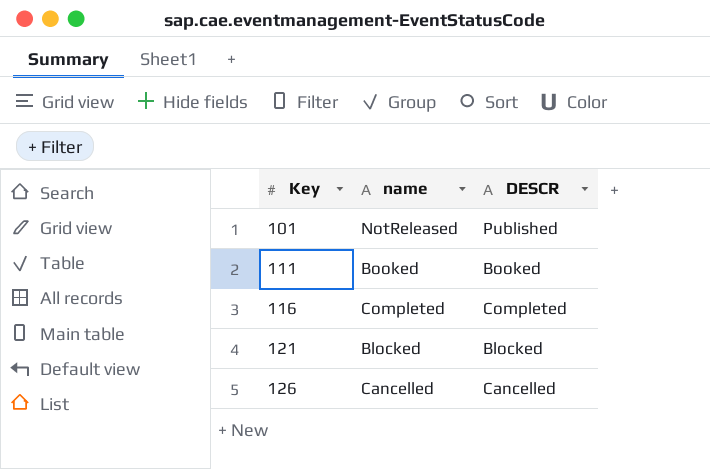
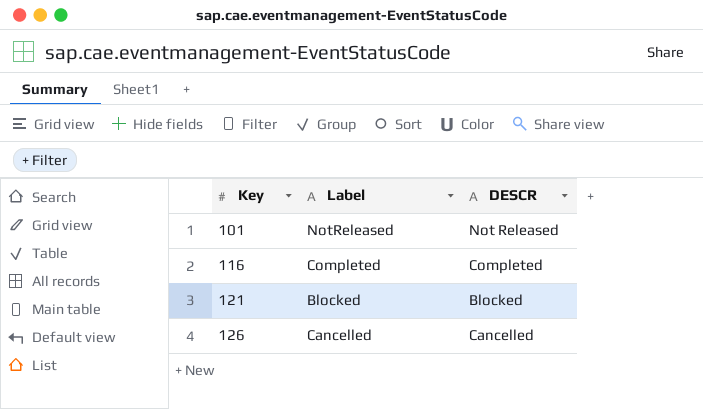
column name: name -> Label
row 111: Booked | Booked -> none
101 | DESCR: Published -> Not Released

